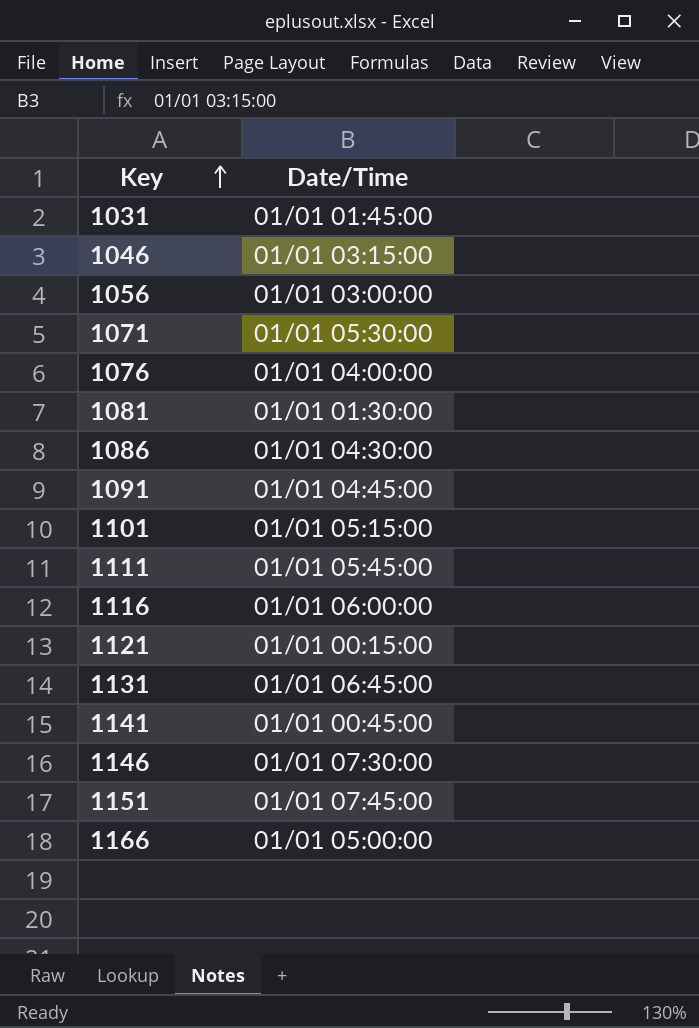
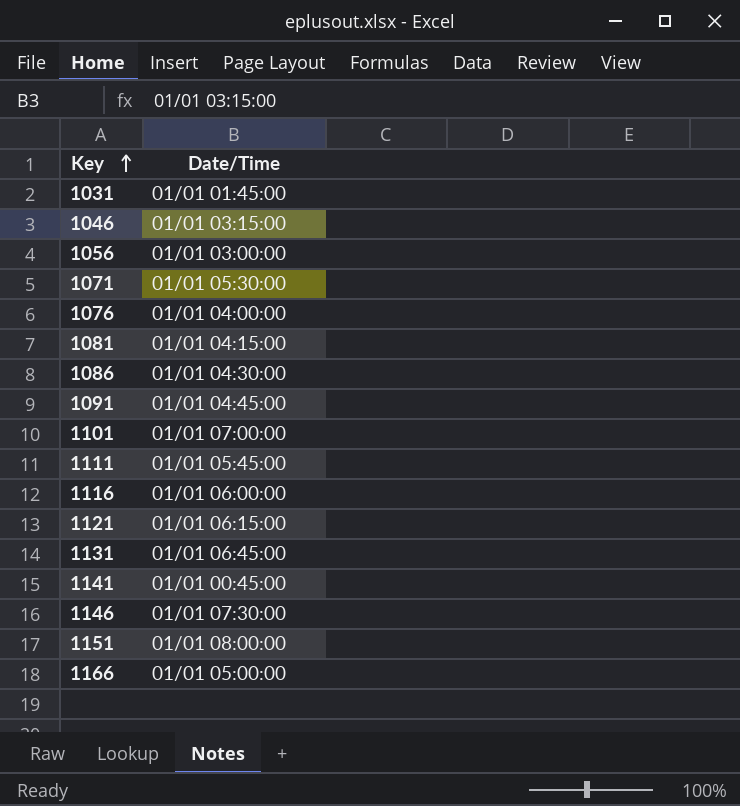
1081 | Date/Time: 01/01 01:30:00 -> 01/01 04:15:00
1101 | Date/Time: 01/01 05:15:00 -> 01/01 07:00:00
1121 | Date/Time: 01/01 00:15:00 -> 01/01 06:15:00
1151 | Date/Time: 01/01 07:45:00 -> 01/01 08:00:00

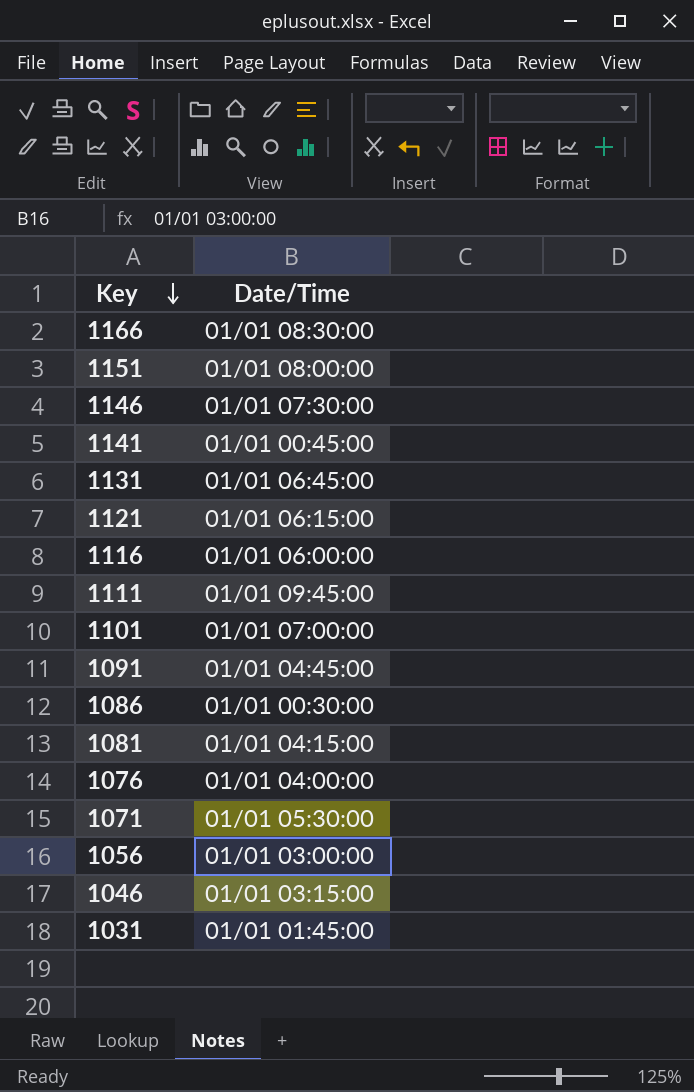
row order: Key ascending -> Key descending
1166 | Date/Time: 01/01 05:00:00 -> 01/01 08:30:00
1111 | Date/Time: 01/01 05:45:00 -> 01/01 09:45:00
1086 | Date/Time: 01/01 04:30:00 -> 01/01 00:30:00

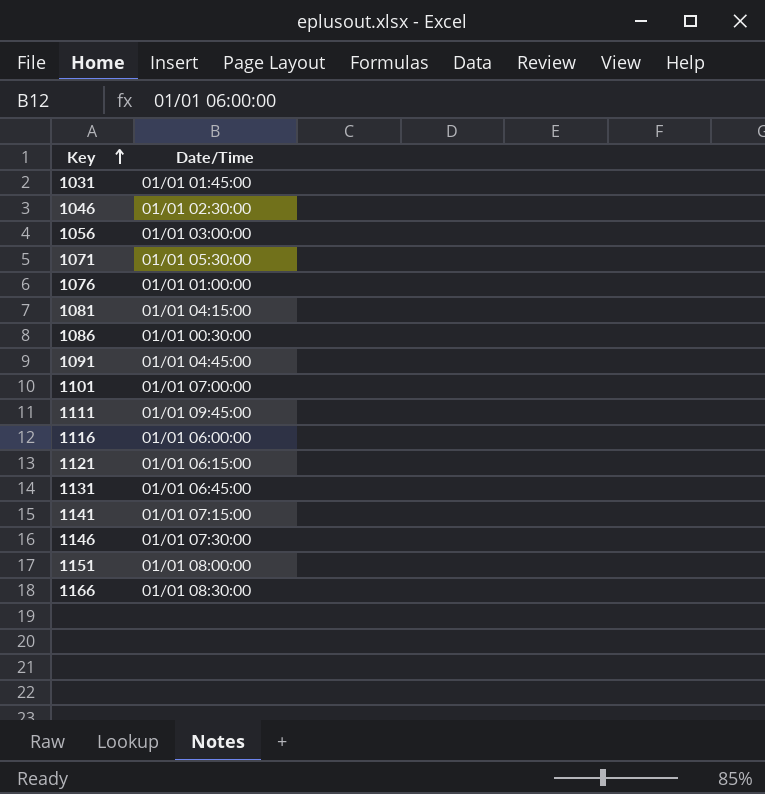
row order: Key descending -> Key ascending
1046 | Date/Time: 01/01 03:15:00 -> 01/01 02:30:00
1076 | Date/Time: 01/01 04:00:00 -> 01/01 01:00:00
1141 | Date/Time: 01/01 00:45:00 -> 01/01 07:15:00

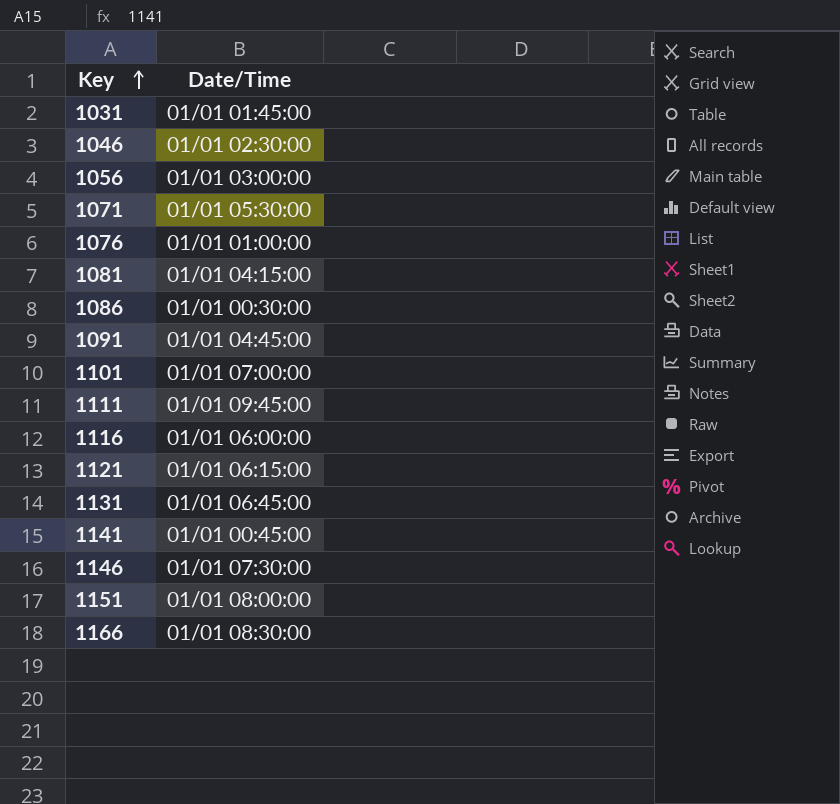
1141 | Date/Time: 01/01 07:15:00 -> 01/01 00:45:00

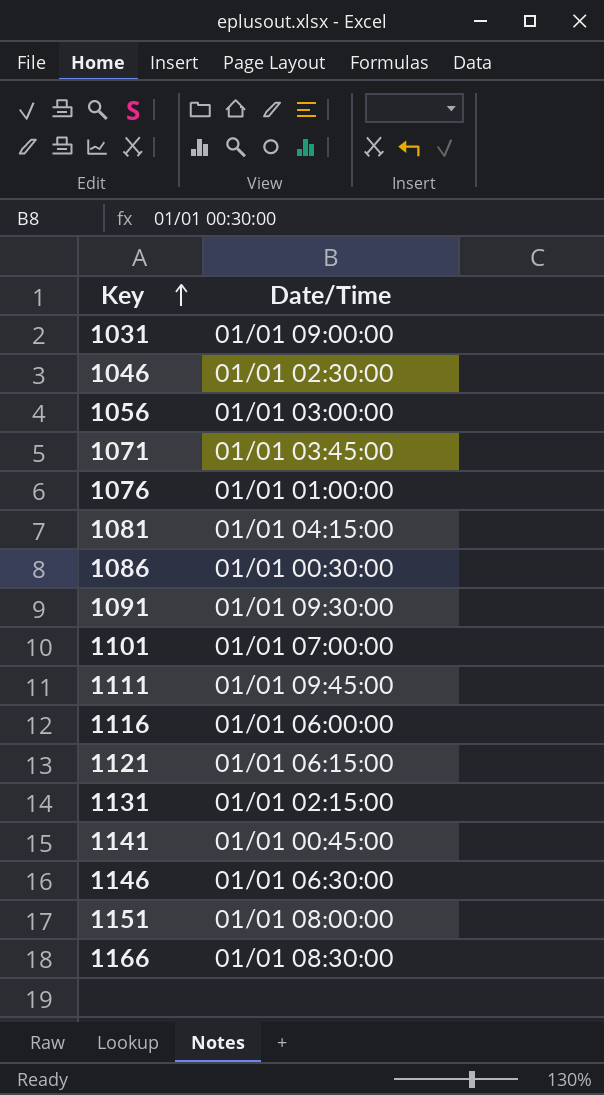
1031 | Date/Time: 01/01 01:45:00 -> 01/01 09:00:00
1071 | Date/Time: 01/01 05:30:00 -> 01/01 03:45:00
1091 | Date/Time: 01/01 04:45:00 -> 01/01 09:30:00
1131 | Date/Time: 01/01 06:45:00 -> 01/01 02:15:00
1146 | Date/Time: 01/01 07:30:00 -> 01/01 06:30:00

